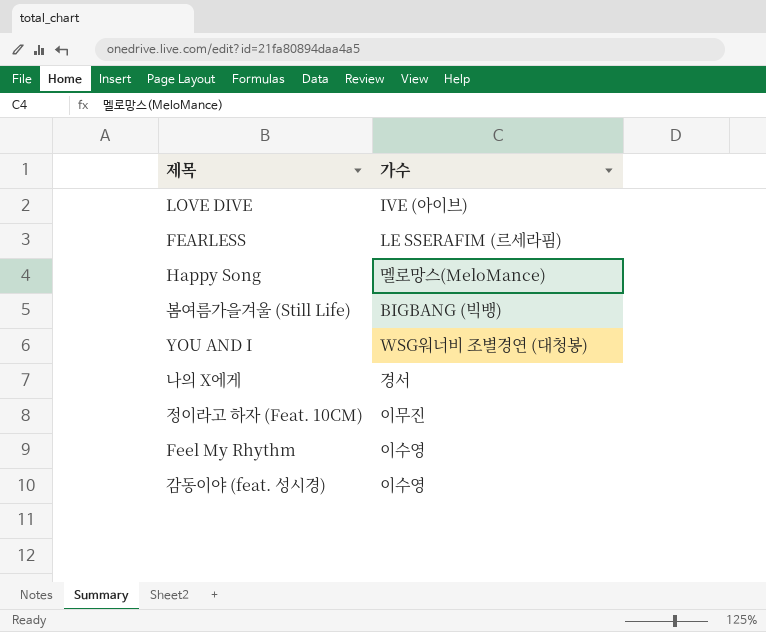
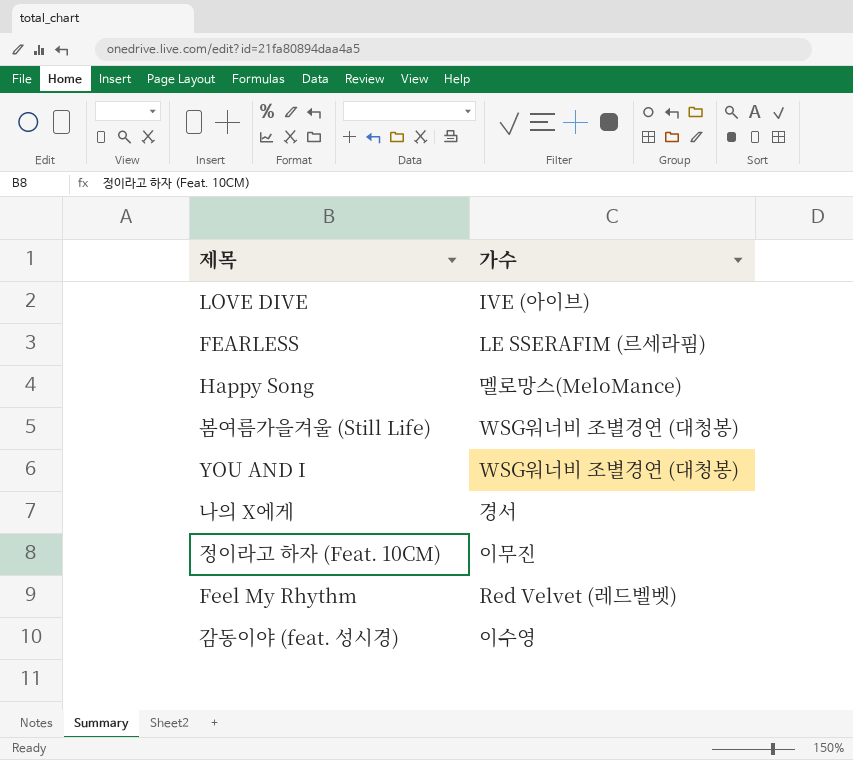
봄여름가을겨울 (Still Life) | 가수: BIGBANG (빅뱅) -> WSG워너비 조별경연 (대청봉)
Feel My Rhythm | 가수: 이수영 -> Red Velvet (레드벨벳)

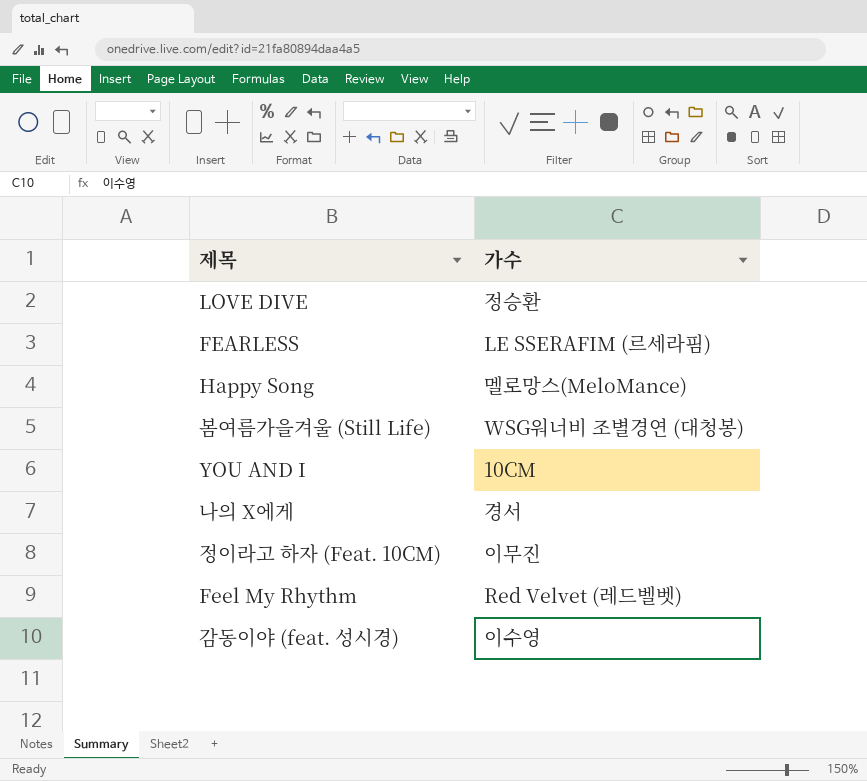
LOVE DIVE | 가수: IVE (아이브) -> 정승환
YOU AND I | 가수: WSG워너비 조별경연 (대청봉) -> 10CM

